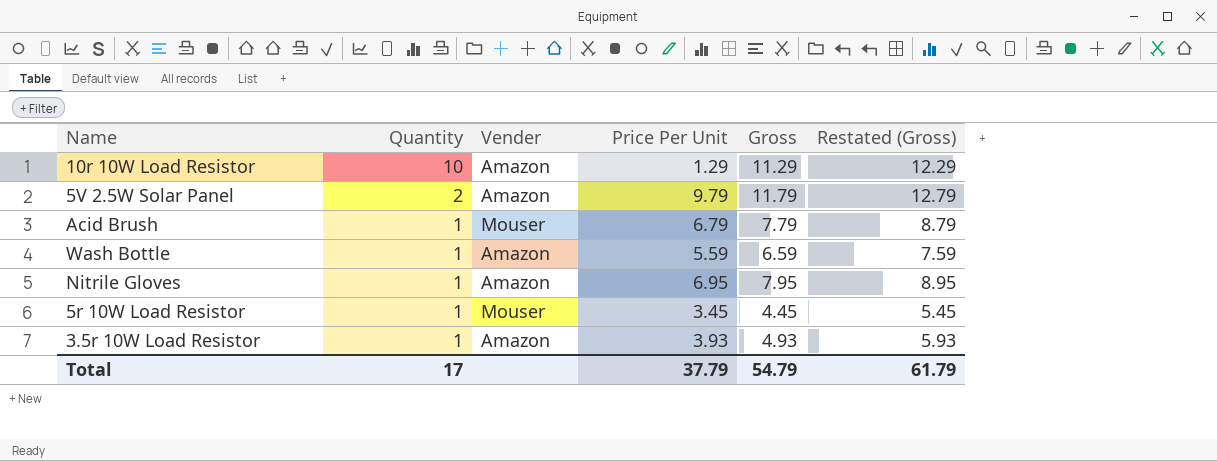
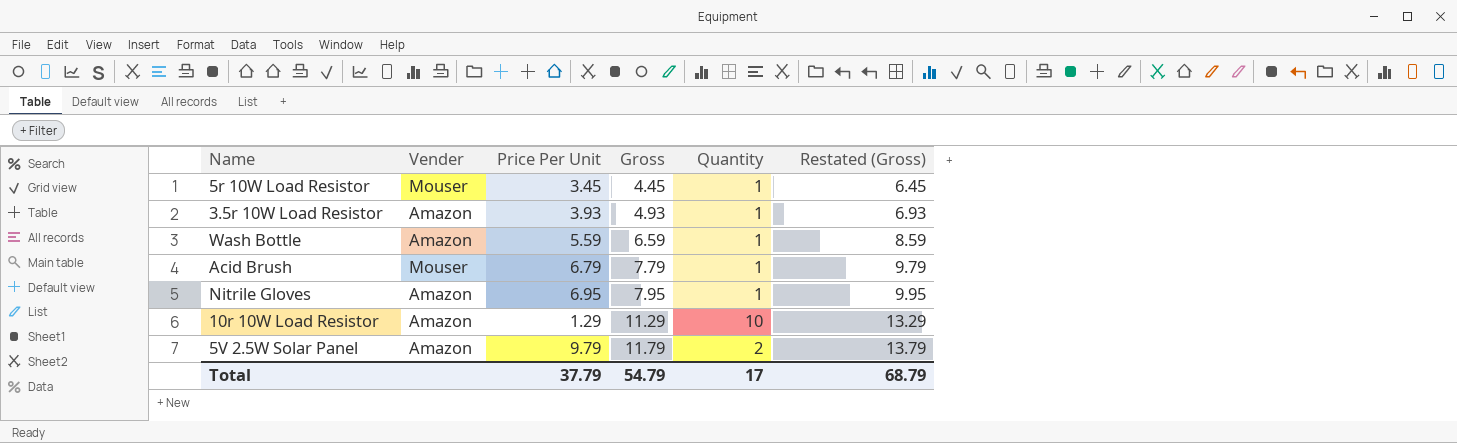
row order: Quantity descending -> Gross ascending
column Quantity | position: 2 -> 5
column Restated (Gross) | formula: [Gross] + 1 -> [Gross] + 2
Total | Restated (Gross): 61.79 -> 68.79

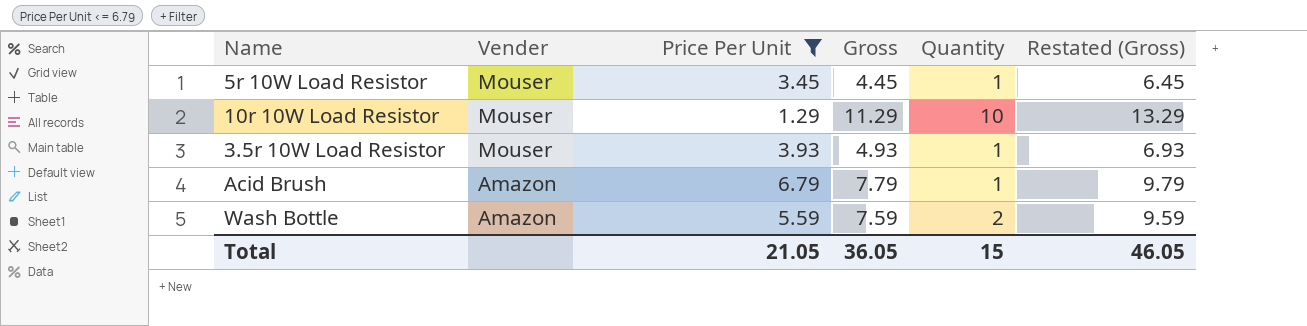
filter: none -> Price Per Unit <= 6.79
row order: Gross ascending -> Vender descending
10r 10W Load Resistor | Vender: Amazon -> Mouser
3.5r 10W Load Resistor | Vender: Amazon -> Mouser
Acid Brush | Vender: Mouser -> Amazon
Wash Bottle | Gross: 6.59 -> 7.59
Wash Bottle | Quantity: 1 -> 2
Wash Bottle | Restated (Gross): 8.59 -> 9.59
Total | Price Per Unit: 37.79 -> 21.05
Total | Gross: 54.79 -> 36.05
Total | Quantity: 17 -> 15
Total | Restated (Gross): 68.79 -> 46.05

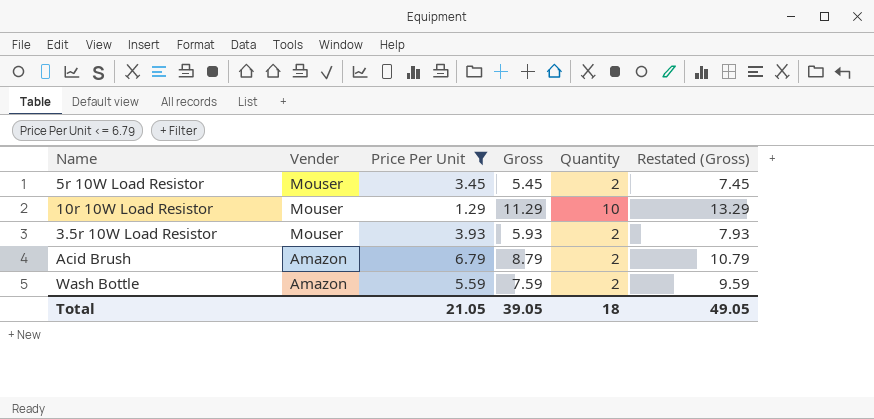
5r 10W Load Resistor | Gross: 4.45 -> 5.45
5r 10W Load Resistor | Quantity: 1 -> 2
5r 10W Load Resistor | Restated (Gross): 6.45 -> 7.45
3.5r 10W Load Resistor | Gross: 4.93 -> 5.93
3.5r 10W Load Resistor | Quantity: 1 -> 2
3.5r 10W Load Resistor | Restated (Gross): 6.93 -> 7.93
Acid Brush | Gross: 7.79 -> 8.79
Acid Brush | Quantity: 1 -> 2
Acid Brush | Restated (Gross): 9.79 -> 10.79
Total | Gross: 36.05 -> 39.05
Total | Quantity: 15 -> 18
Total | Restated (Gross): 46.05 -> 49.05

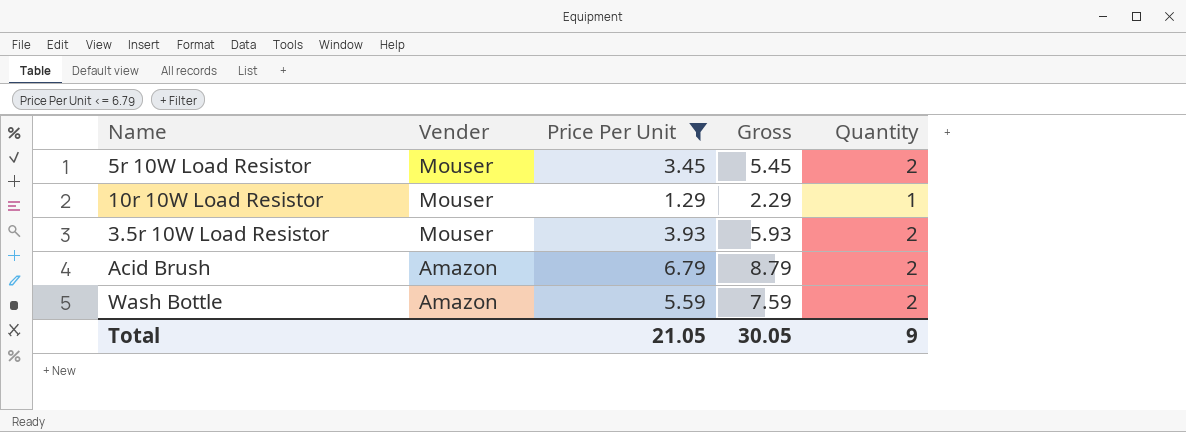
column Restated (Gross) | formula: [Gross] + 2 -> none
10r 10W Load Resistor | Gross: 11.29 -> 2.29
10r 10W Load Resistor | Quantity: 10 -> 1
Total | Gross: 39.05 -> 30.05
Total | Quantity: 18 -> 9

